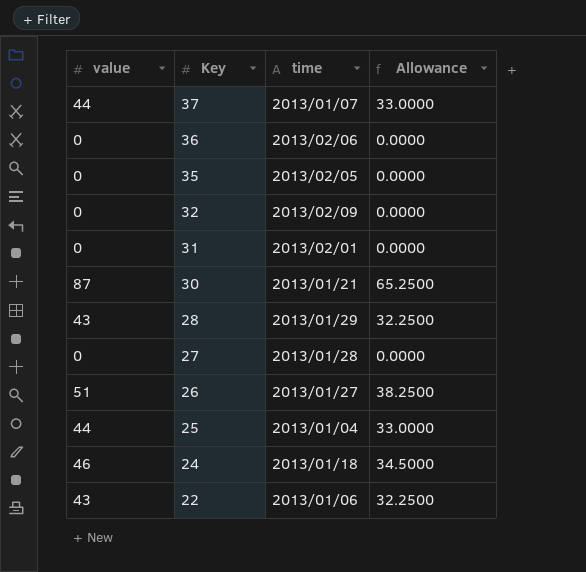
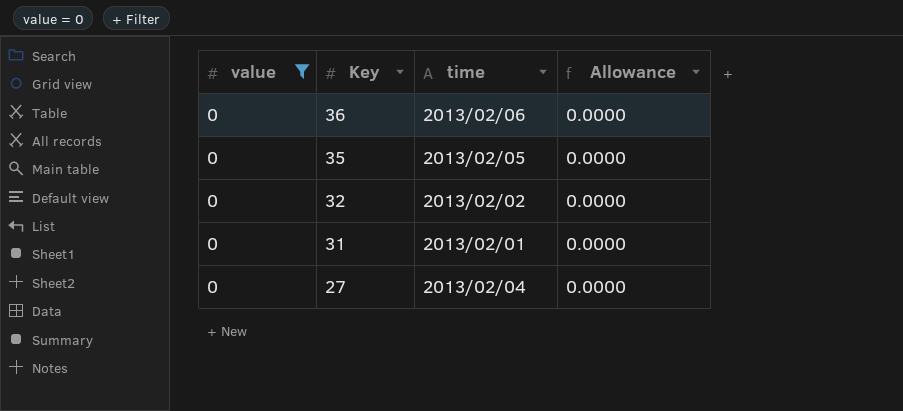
filter: none -> value = 0
32 | time: 2013/02/09 -> 2013/02/02
27 | time: 2013/01/28 -> 2013/02/04

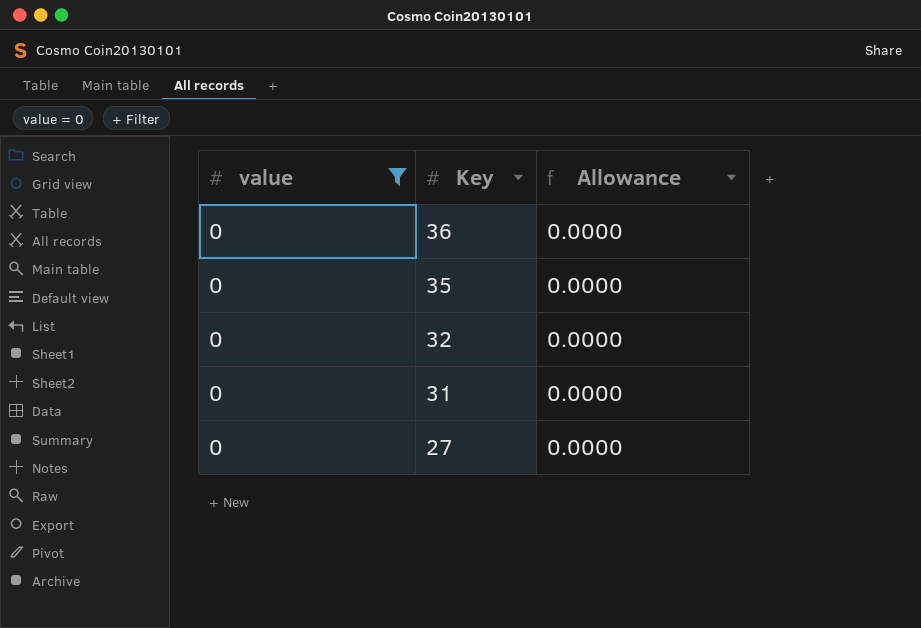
column time | position: 3 -> none

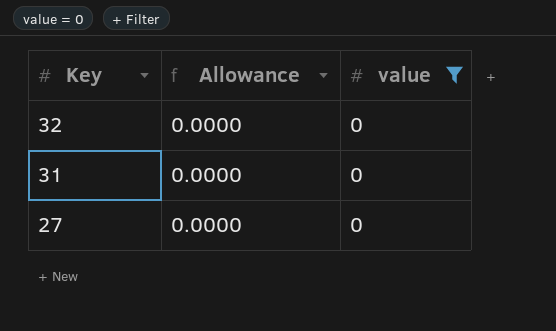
column value | position: 1 -> 3
row 36: 0 | 0.0000 -> none
row 35: 0 | 0.0000 -> none

